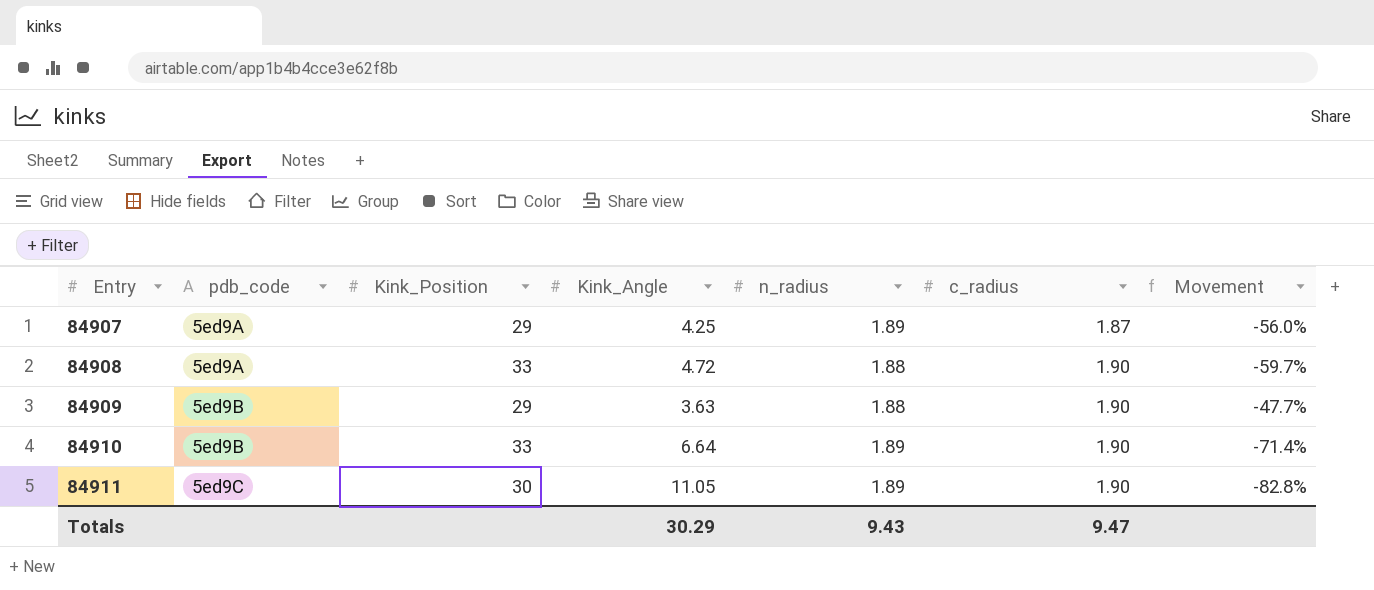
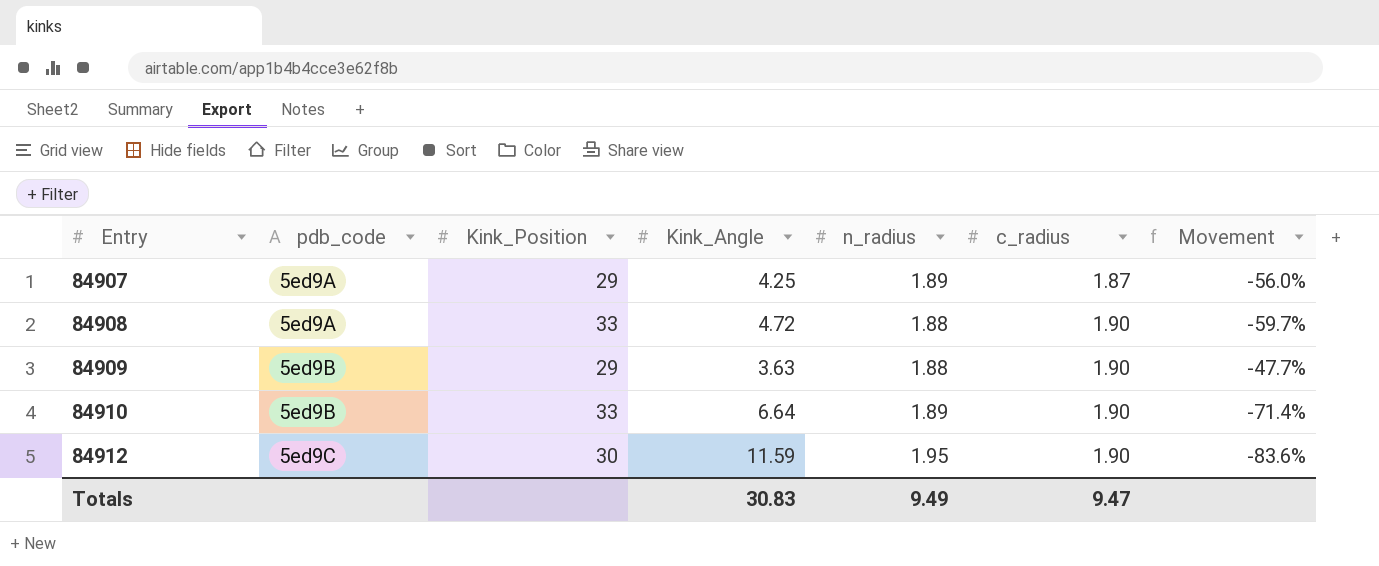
row 84911: 5ed9C | 30 | 11.05 | 1.89 | 1.90 | -82.8% -> none
row 84912: none -> 5ed9C | 30 | 11.59 | 1.95 | 1.90 | -83.6%
Totals | Kink_Angle: 30.29 -> 30.83
Totals | n_radius: 9.43 -> 9.49

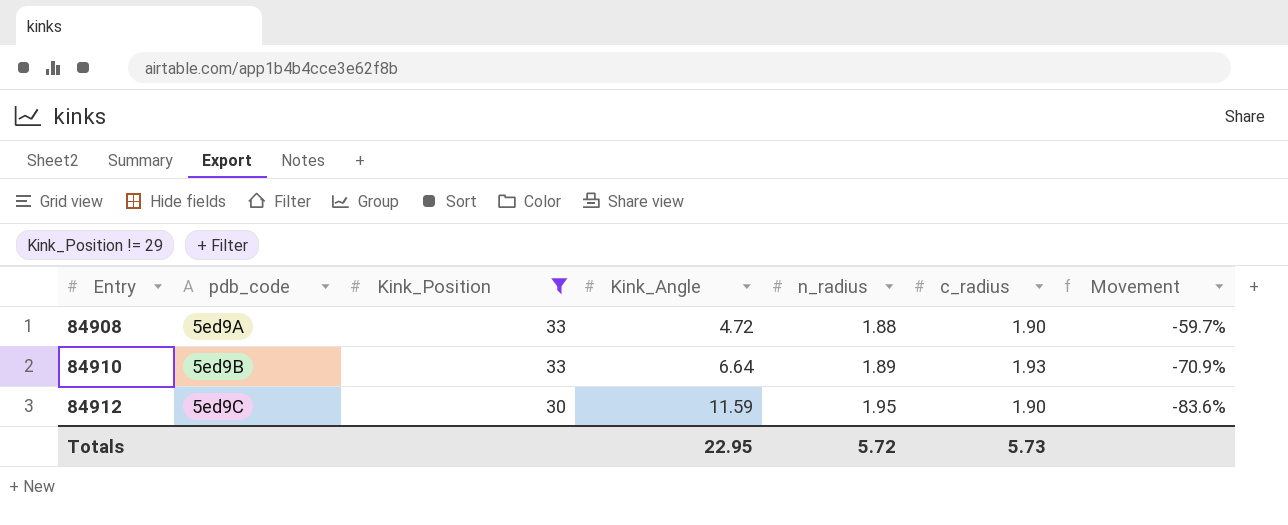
filter: none -> Kink_Position != 29
84910 | c_radius: 1.90 -> 1.93
84910 | Movement: -71.4% -> -70.9%
Totals | Kink_Angle: 30.83 -> 22.95
Totals | n_radius: 9.49 -> 5.72
Totals | c_radius: 9.47 -> 5.73

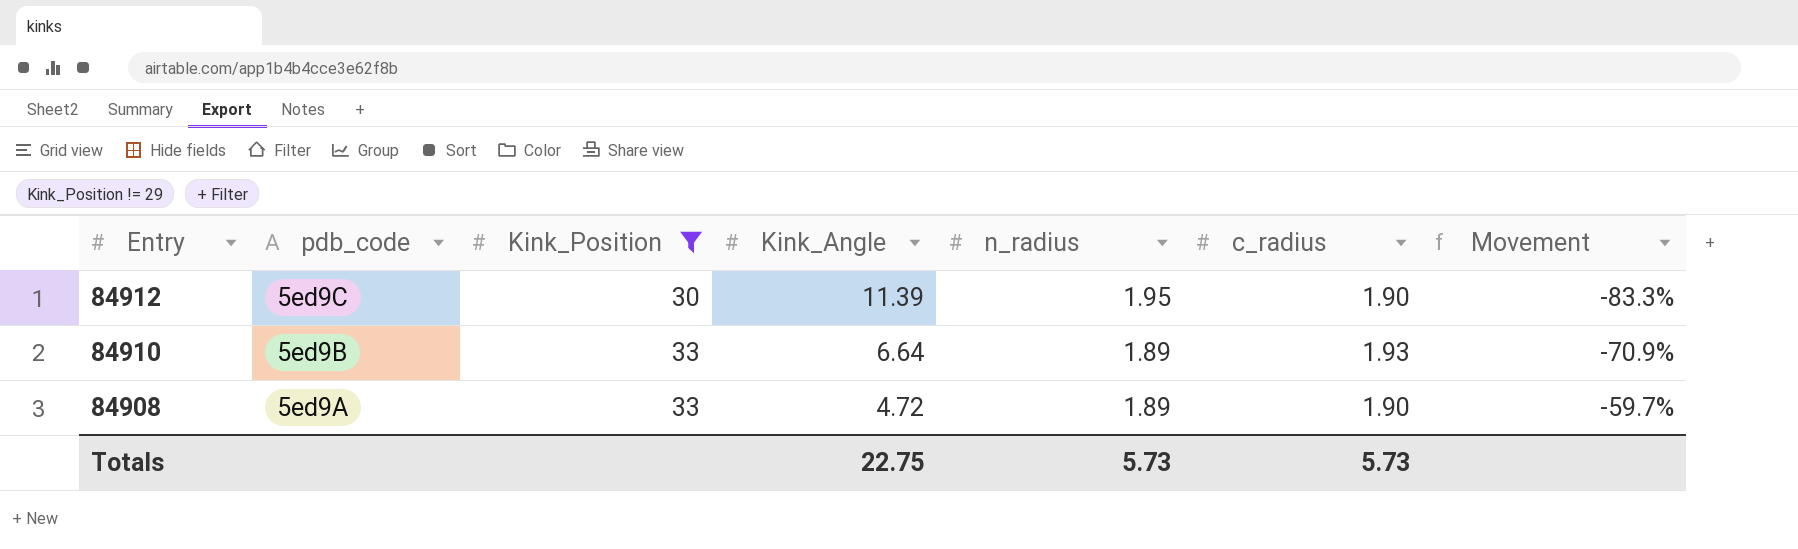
row order: Entry ascending -> Entry descending
84912 | Kink_Angle: 11.59 -> 11.39
84912 | Movement: -83.6% -> -83.3%
84908 | n_radius: 1.88 -> 1.89
Totals | Kink_Angle: 22.95 -> 22.75
Totals | n_radius: 5.72 -> 5.73

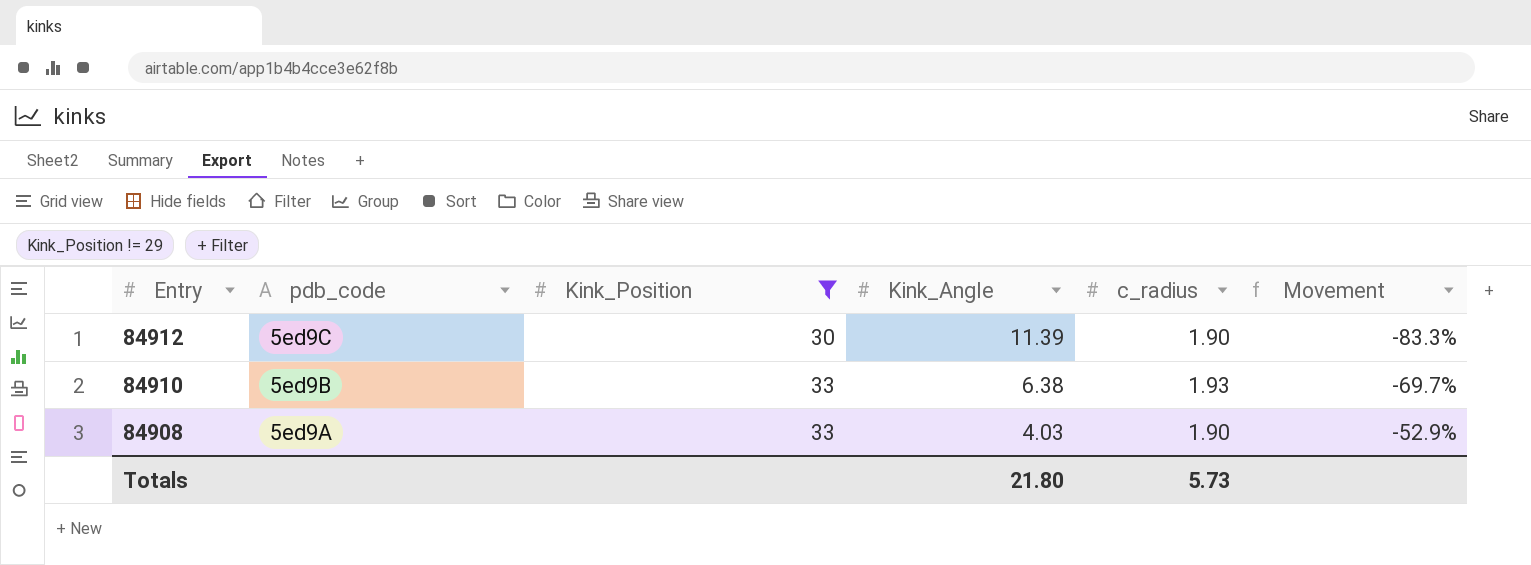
column n_radius | position: 5 -> none
84910 | Kink_Angle: 6.64 -> 6.38
84910 | Movement: -70.9% -> -69.7%
84908 | Kink_Angle: 4.72 -> 4.03
84908 | Movement: -59.7% -> -52.9%
Totals | Kink_Angle: 22.75 -> 21.80

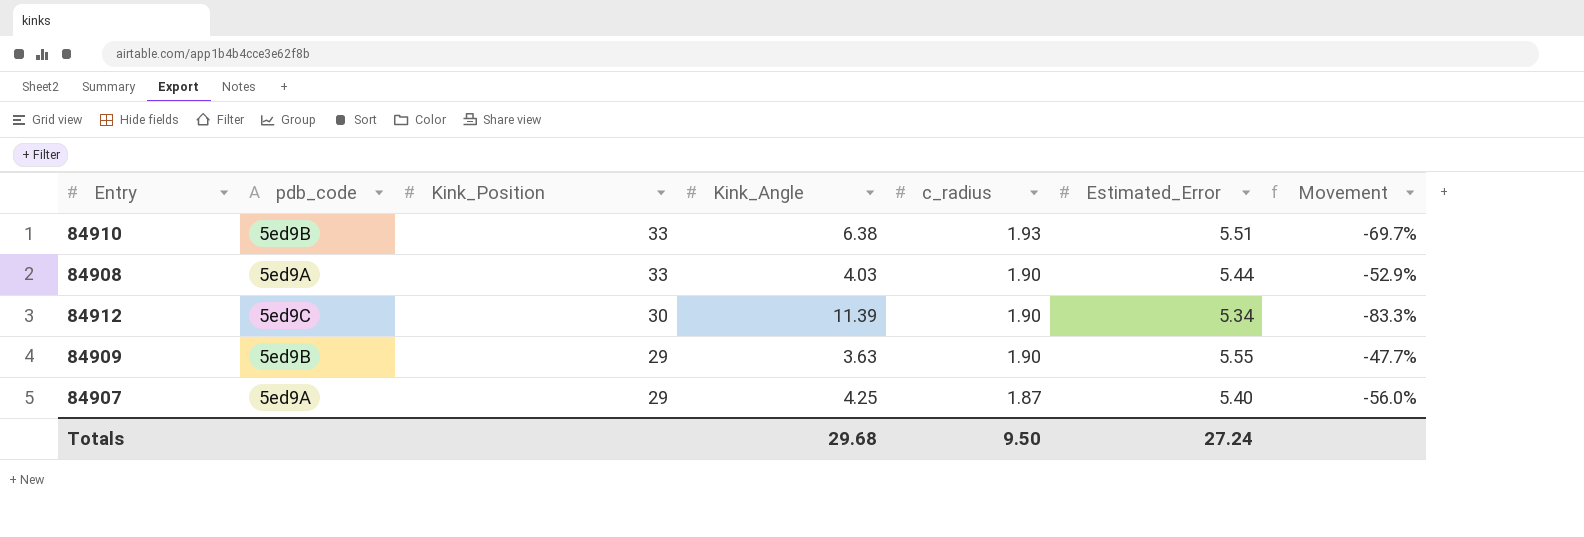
filter: Kink_Position != 29 -> none
row order: Entry descending -> Kink_Position descending
column Estimated_Error | position: none -> 6
Totals | Kink_Angle: 21.80 -> 29.68
Totals | c_radius: 5.73 -> 9.50

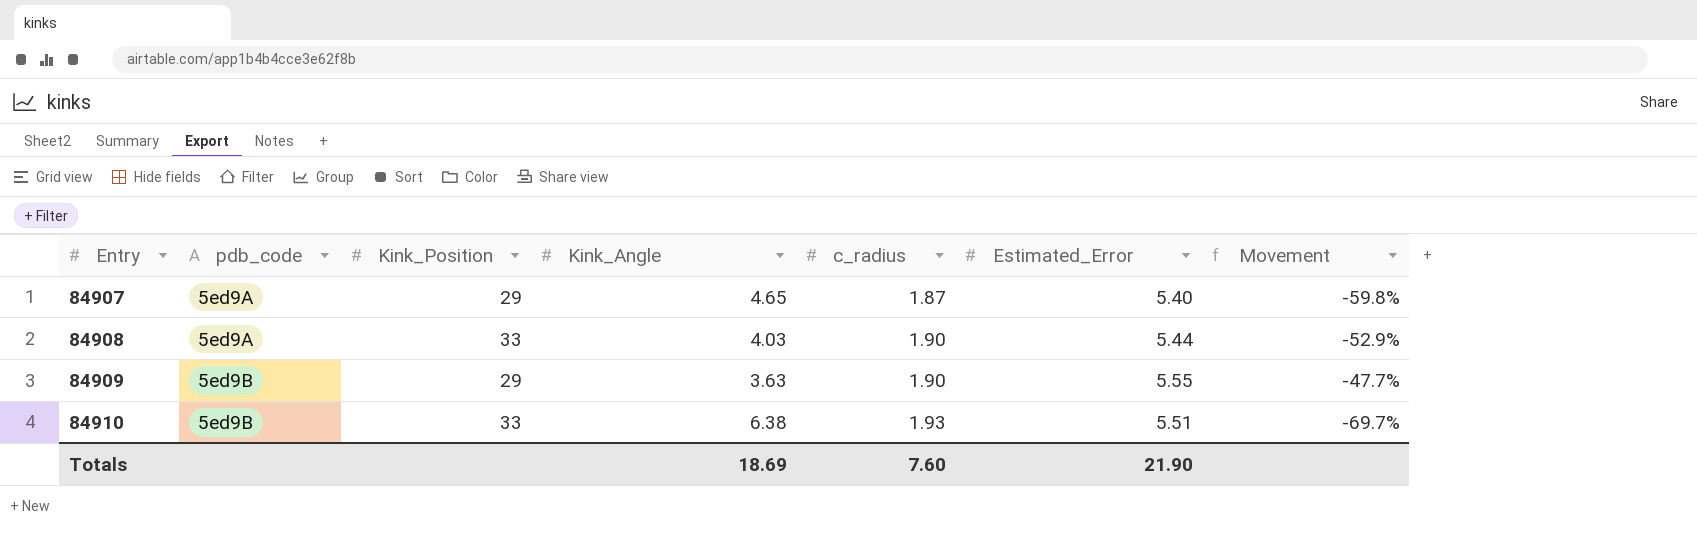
row order: Kink_Position descending -> Entry ascending
row 84912: 5ed9C | 30 | 11.39 | 1.90 | 5.34 | -83.3% -> none
84907 | Kink_Angle: 4.25 -> 4.65
84907 | Movement: -56.0% -> -59.8%
Totals | Kink_Angle: 29.68 -> 18.69
Totals | c_radius: 9.50 -> 7.60
Totals | Estimated_Error: 27.24 -> 21.90

